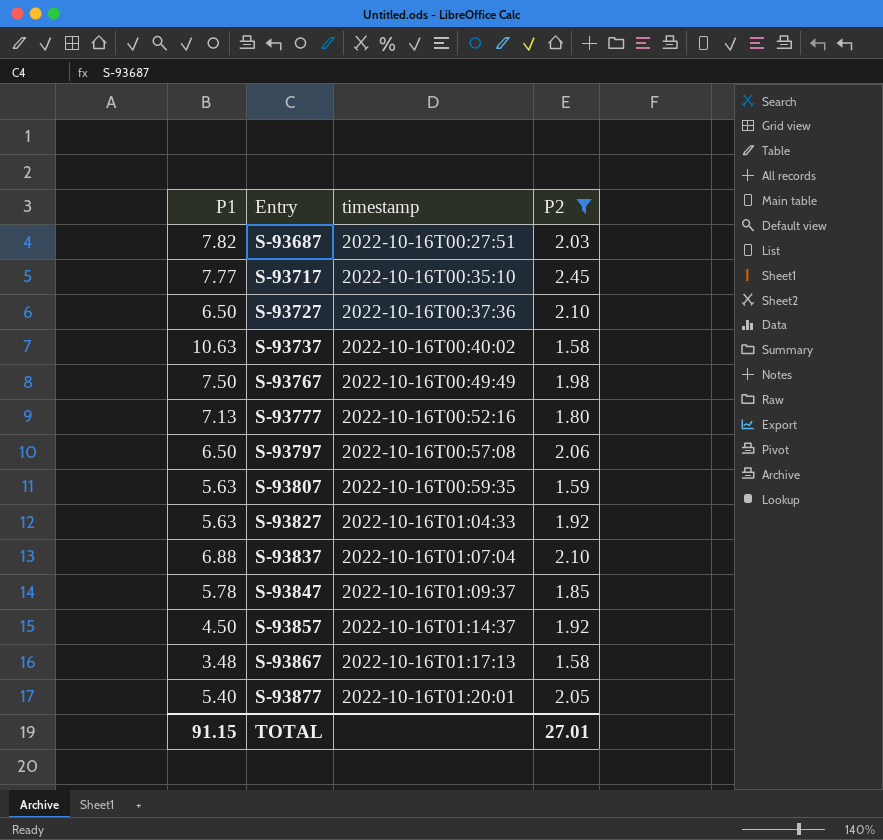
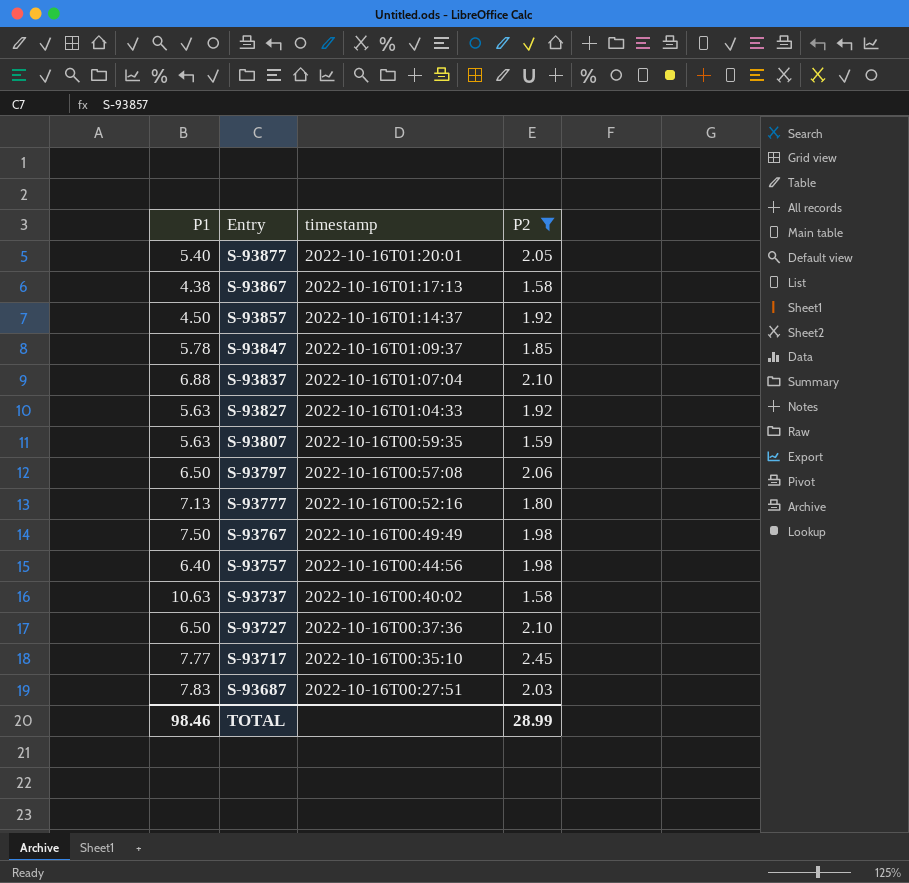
row order: Entry ascending -> Entry descending
S-93867 | P1: 3.48 -> 4.38
row S-93757: none -> 6.40 | 2022-10-16T00:44:56 | 1.98
S-93687 | P1: 7.82 -> 7.83
TOTAL | P1: 91.15 -> 98.46
TOTAL | P2: 27.01 -> 28.99

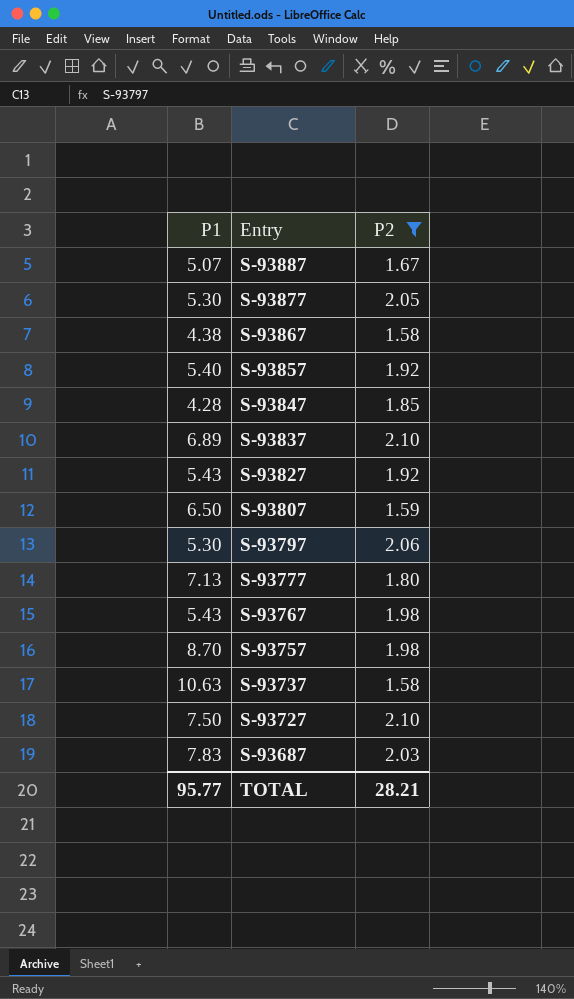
column timestamp | position: 3 -> none
row S-93717: 7.77 | 2022-10-16T00:35:10 | 2.45 -> none
row S-93887: none -> 5.07 | 1.67
S-93877 | P1: 5.40 -> 5.30
S-93857 | P1: 4.50 -> 5.40
S-93847 | P1: 5.78 -> 4.28
S-93837 | P1: 6.88 -> 6.89
S-93827 | P1: 5.63 -> 5.43
S-93807 | P1: 5.63 -> 6.50
S-93797 | P1: 6.50 -> 5.30
S-93767 | P1: 7.50 -> 5.43
S-93757 | P1: 6.40 -> 8.70
S-93727 | P1: 6.50 -> 7.50
TOTAL | P1: 98.46 -> 95.77
TOTAL | P2: 28.99 -> 28.21

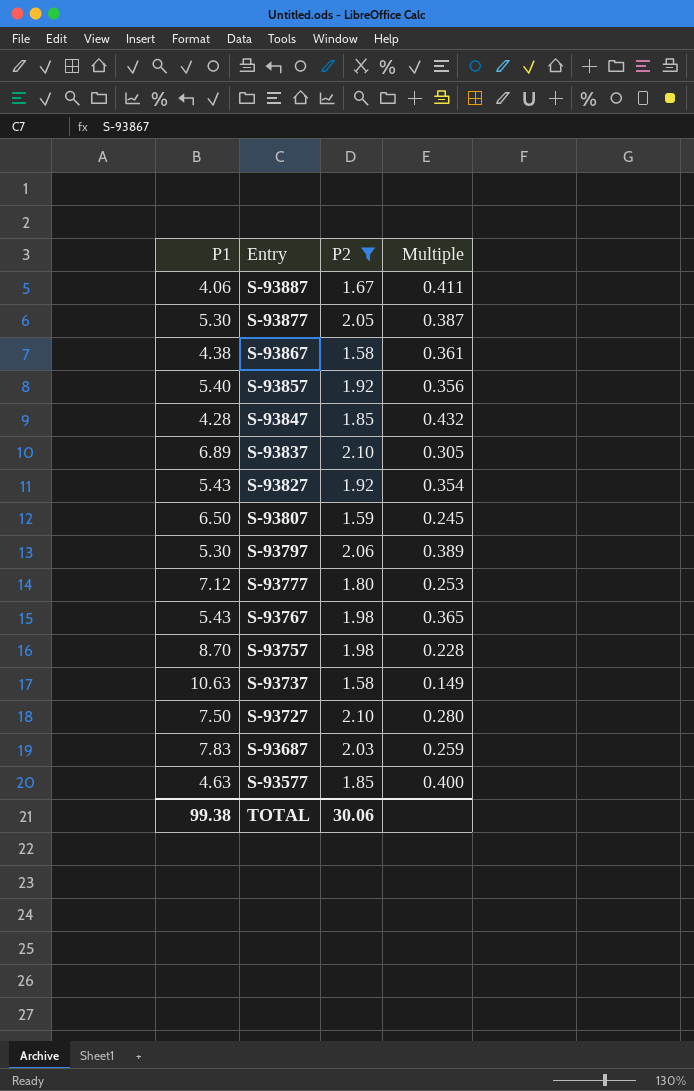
column Multiple | formula: none -> [P2] / [P1]
S-93887 | P1: 5.07 -> 4.06
S-93777 | P1: 7.13 -> 7.12
row S-93577: none -> 4.63 | 1.85 | 0.400
TOTAL | P1: 95.77 -> 99.38
TOTAL | P2: 28.21 -> 30.06

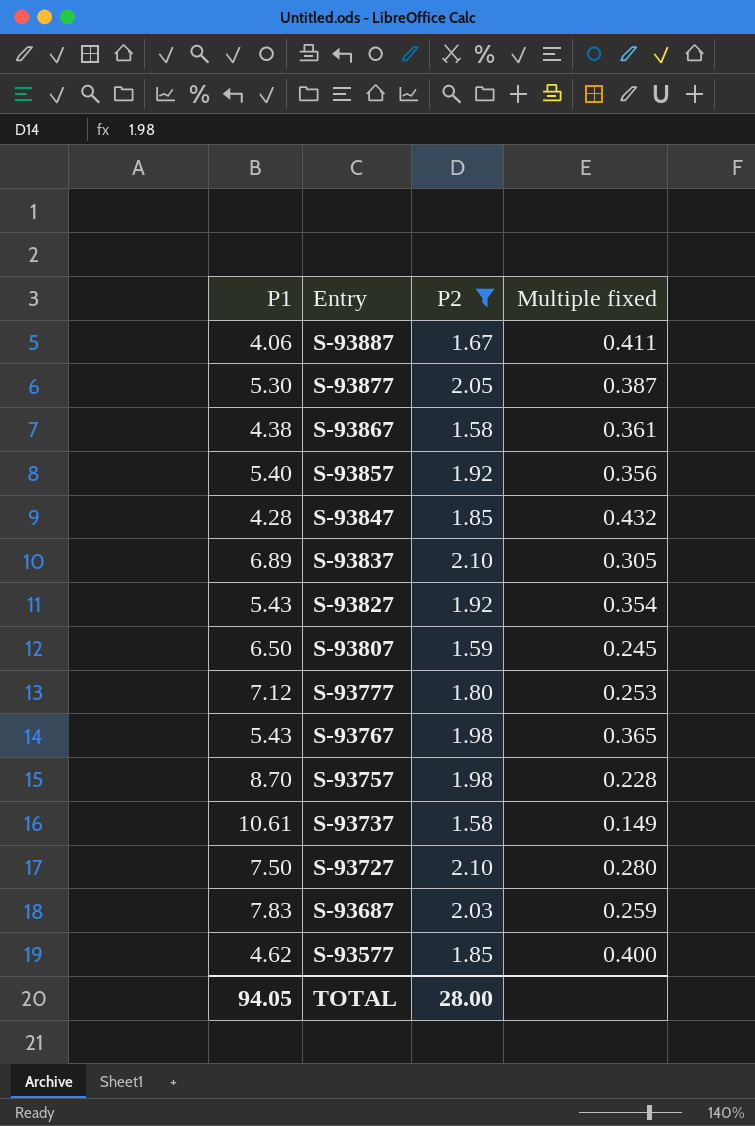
column name: Multiple -> Multiple fixed
row S-93797: 5.30 | 2.06 | 0.389 -> none
S-93737 | P1: 10.63 -> 10.61
S-93577 | P1: 4.63 -> 4.62
TOTAL | P1: 99.38 -> 94.05
TOTAL | P2: 30.06 -> 28.00

